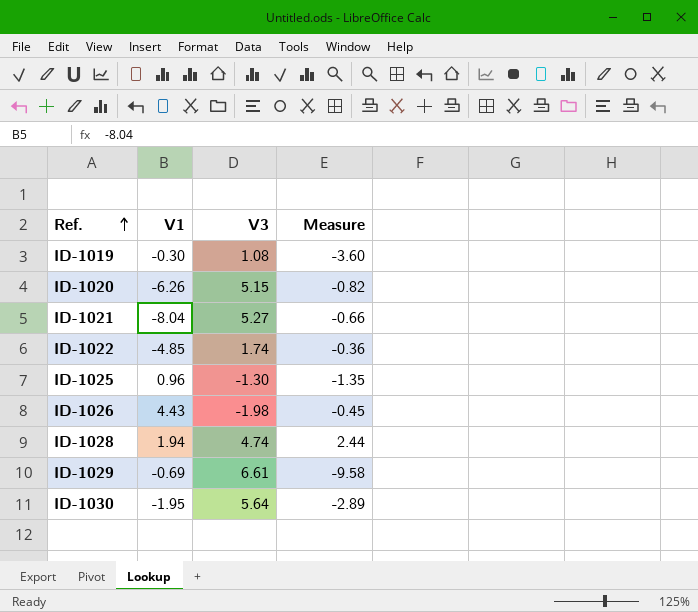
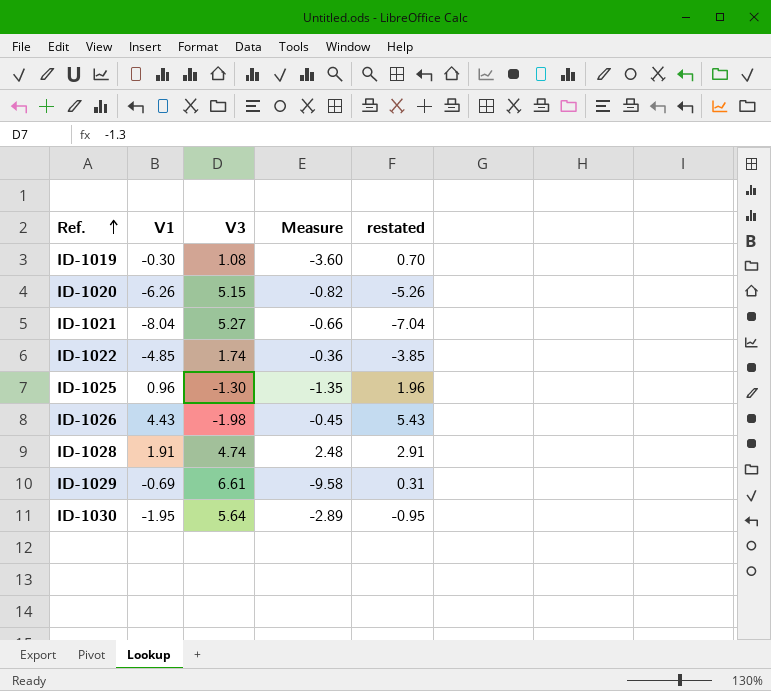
column restated | formula: none -> [V1] + 1
ID-1028 | V1: 1.94 -> 1.91
ID-1028 | Measure: 2.44 -> 2.48

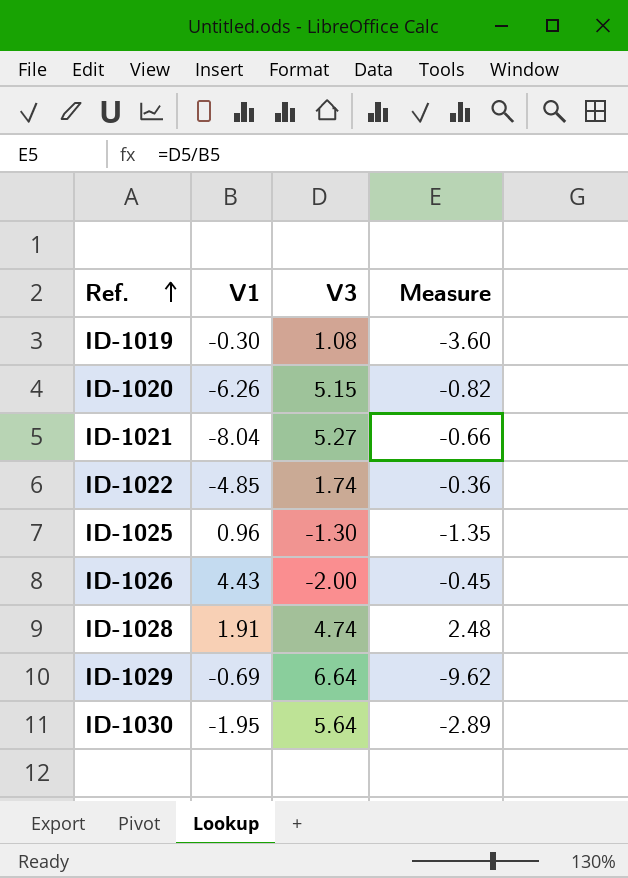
column restated | formula: [V1] + 1 -> none
ID-1026 | V3: -1.98 -> -2.00
ID-1029 | V3: 6.61 -> 6.64
ID-1029 | Measure: -9.58 -> -9.62

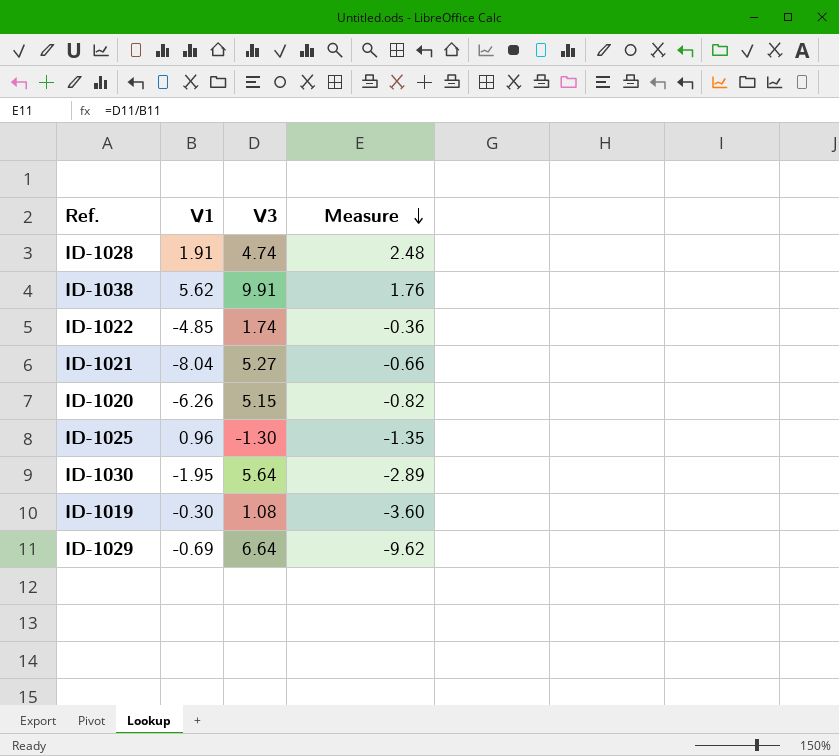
row order: Ref. ascending -> Measure descending
row ID-1026: 4.43 | -2.00 | -0.45 -> none
row ID-1038: none -> 5.62 | 9.91 | 1.76

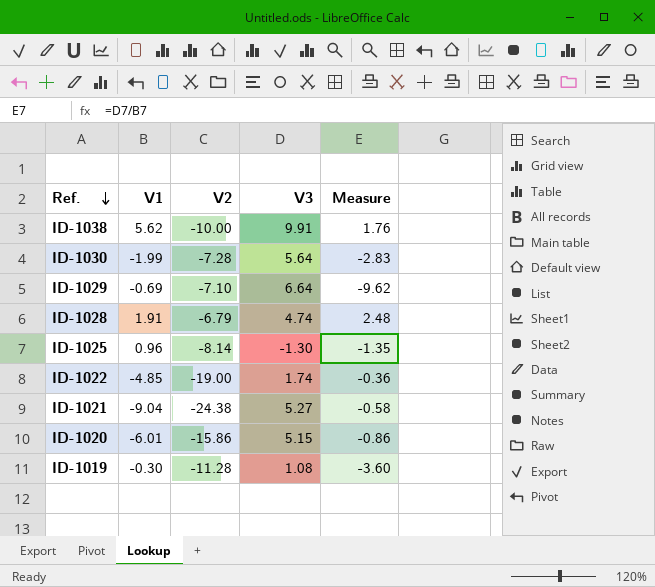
row order: Measure descending -> Ref. descending
column V2 | position: none -> 3
ID-1030 | V1: -1.95 -> -1.99
ID-1030 | Measure: -2.89 -> -2.83
ID-1021 | V1: -8.04 -> -9.04
ID-1021 | Measure: -0.66 -> -0.58
ID-1020 | V1: -6.26 -> -6.01
ID-1020 | Measure: -0.82 -> -0.86

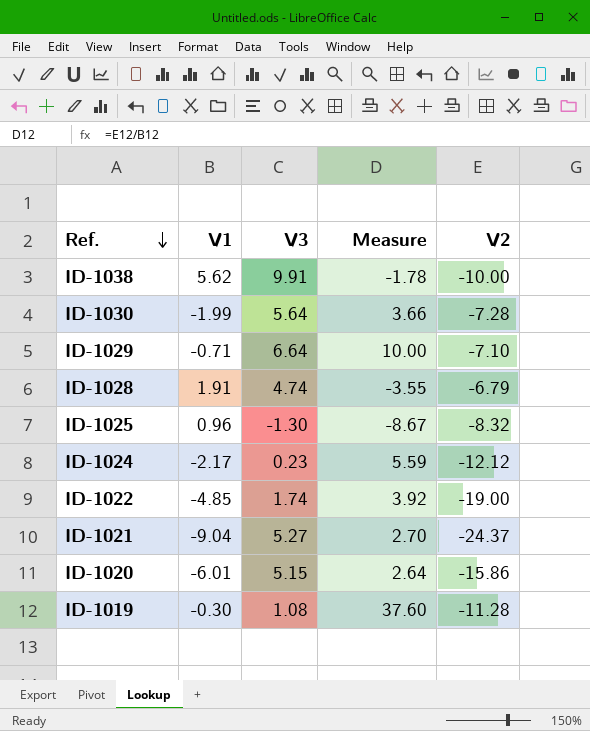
column Measure | formula: [V3] / [V1] -> [V2] / [V1]
column V2 | position: 3 -> 5
ID-1029 | V1: -0.69 -> -0.71
ID-1025 | V2: -8.14 -> -8.32
row ID-1024: none -> -2.17 | 0.23 | 5.59 | -12.12
ID-1021 | V2: -24.38 -> -24.37

